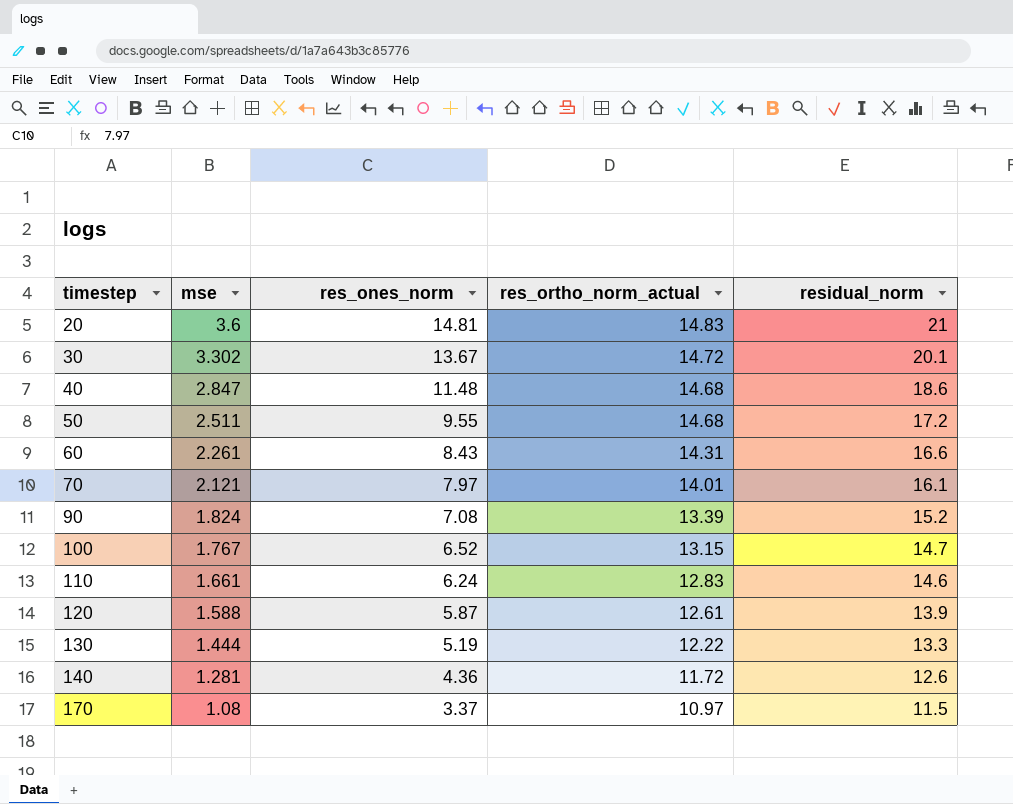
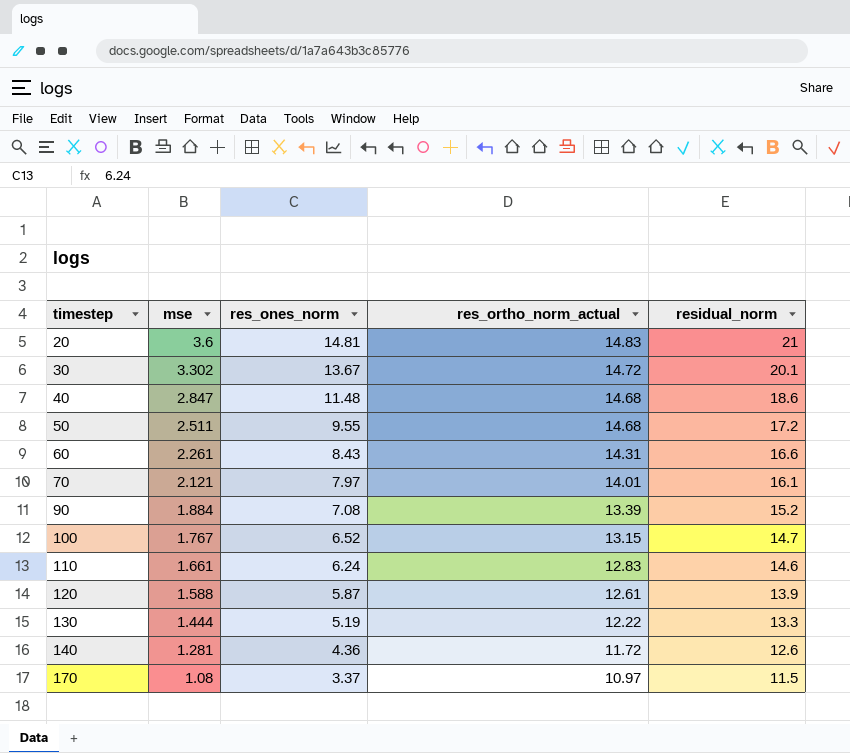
90 | mse: 1.824 -> 1.884

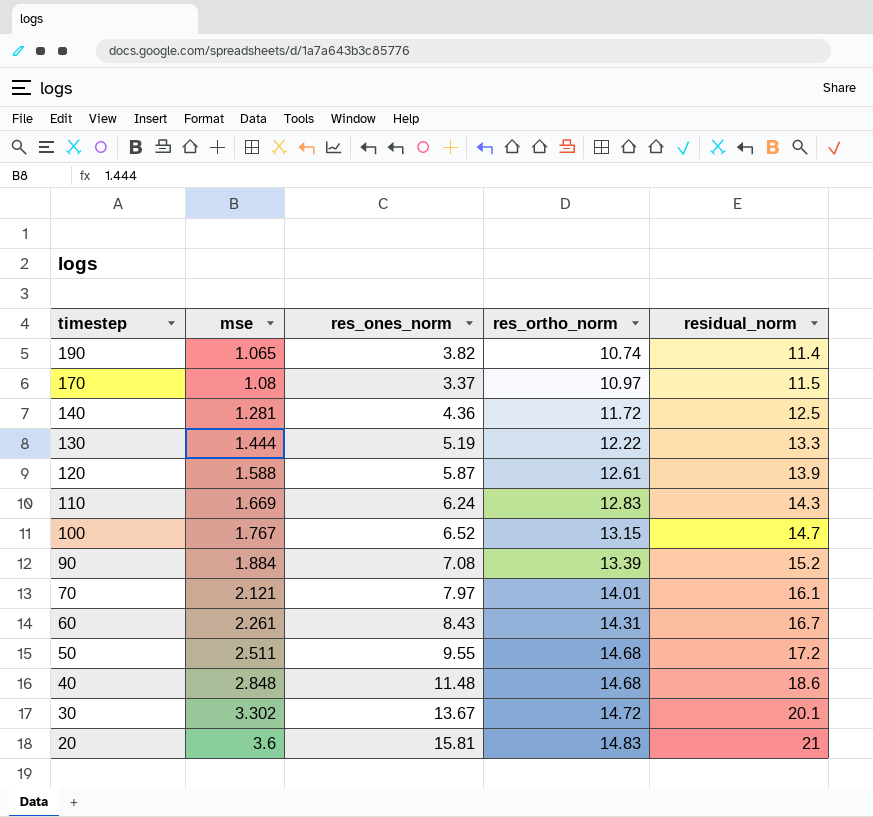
row order: timestep ascending -> timestep descending
column name: res_ortho_norm_actual -> res_ortho_norm
row 190: none -> 1.065 | 3.82 | 10.74 | 11.4
140 | residual_norm: 12.6 -> 12.5
110 | mse: 1.661 -> 1.669
110 | residual_norm: 14.6 -> 14.3
60 | residual_norm: 16.6 -> 16.7
40 | mse: 2.847 -> 2.848
20 | res_ones_norm: 14.81 -> 15.81

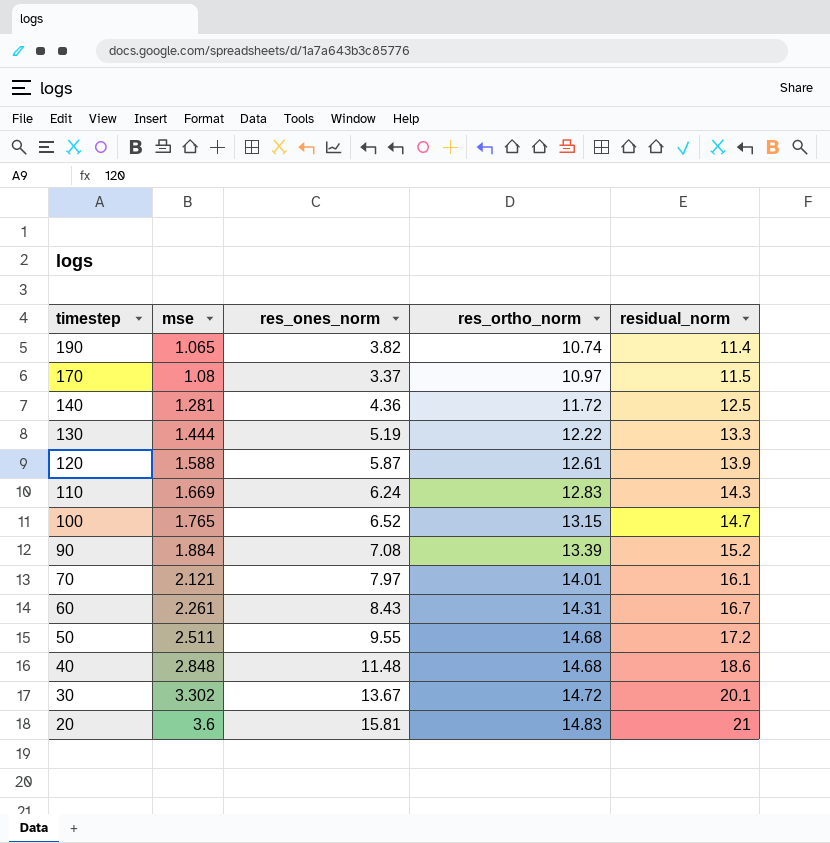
100 | mse: 1.767 -> 1.765

